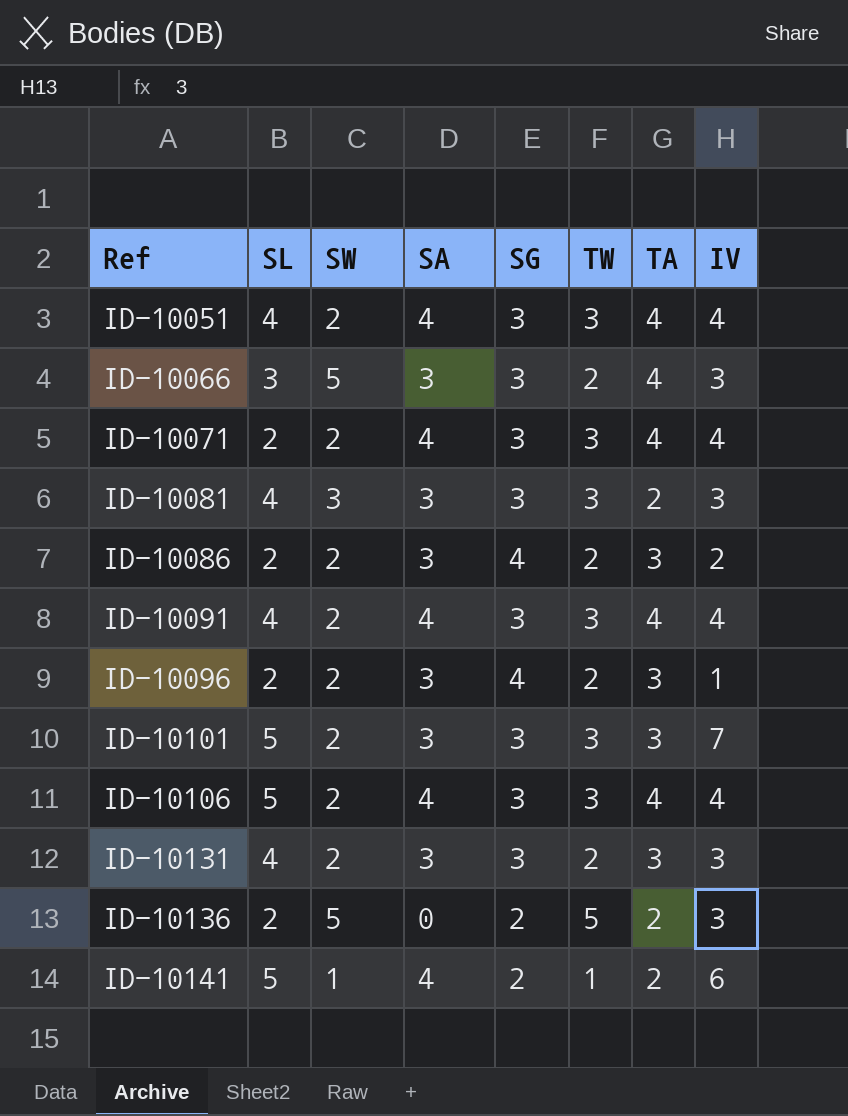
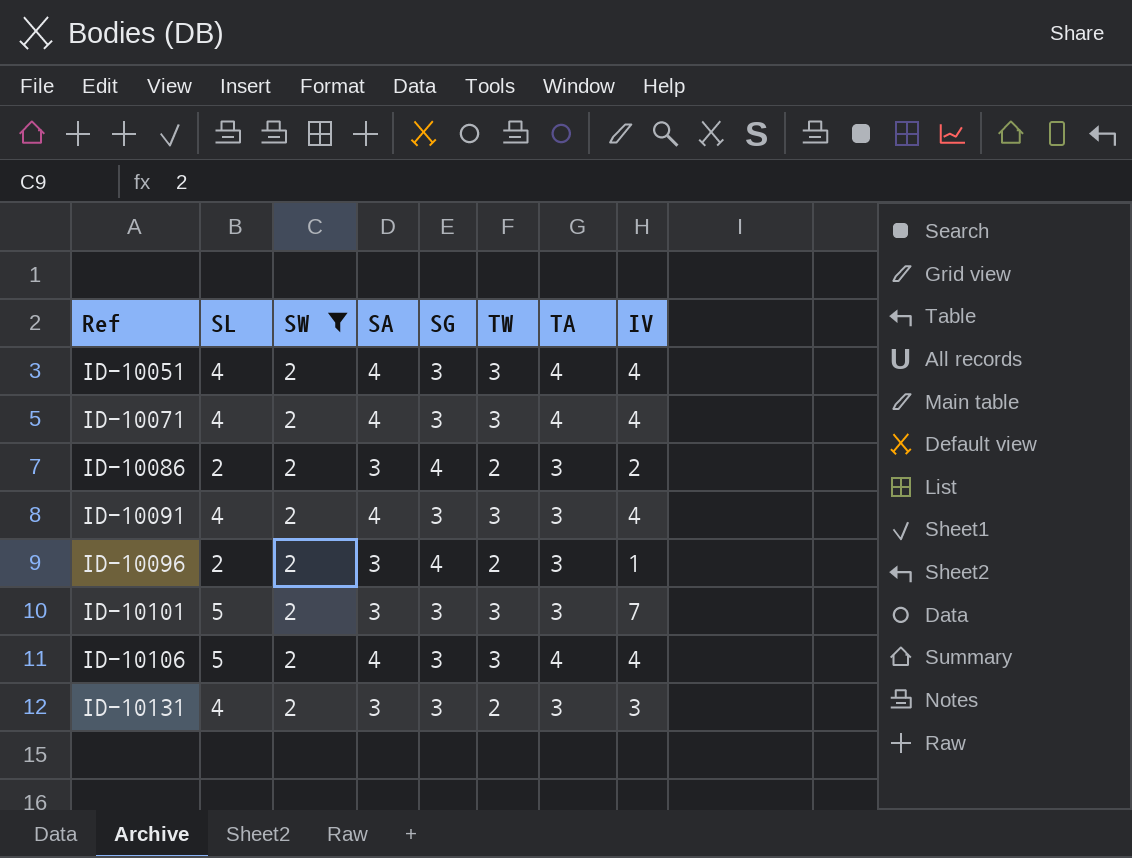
filter: none -> SW = 2
ID-10071 | SL: 2 -> 4
ID-10091 | TA: 4 -> 3

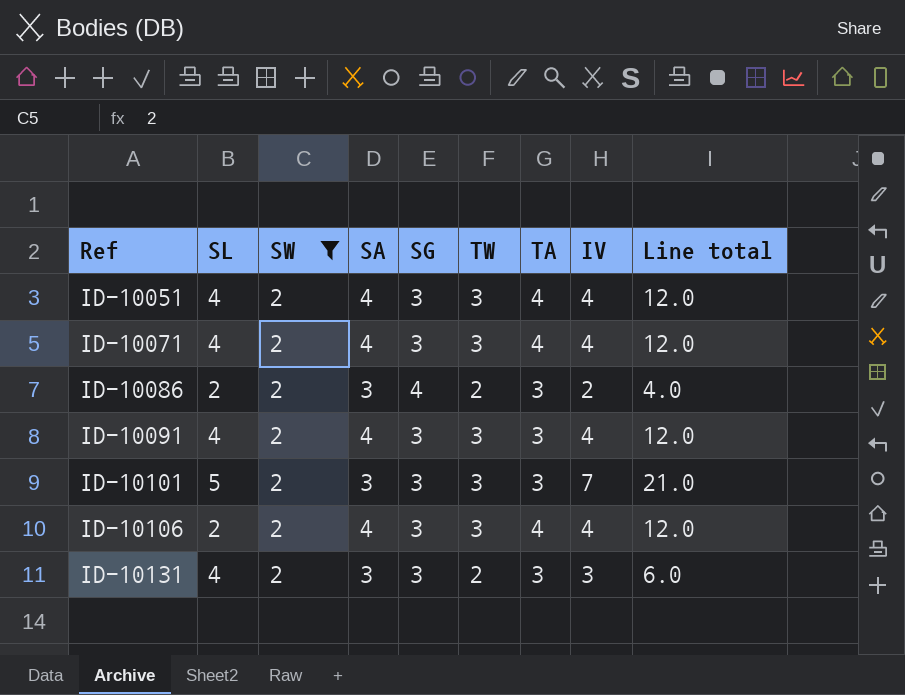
column Line total | formula: none -> [TW] * [IV]
row ID-10096: 2 | 2 | 3 | 4 | 2 | 3 | 1 -> none
ID-10106 | SL: 5 -> 2

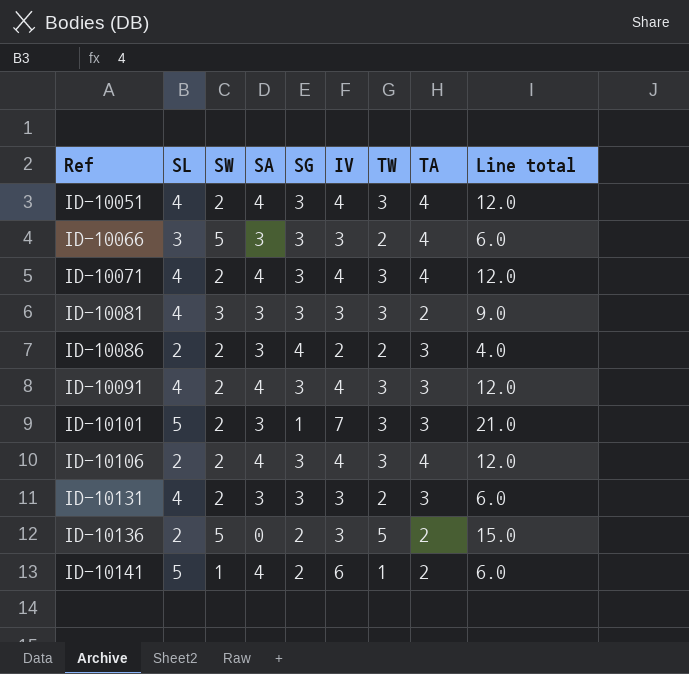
filter: SW = 2 -> none
column IV | position: 8 -> 6
ID-10101 | SG: 3 -> 1

